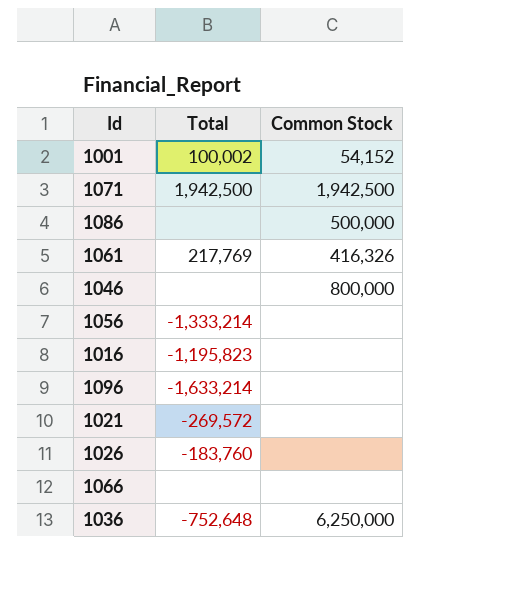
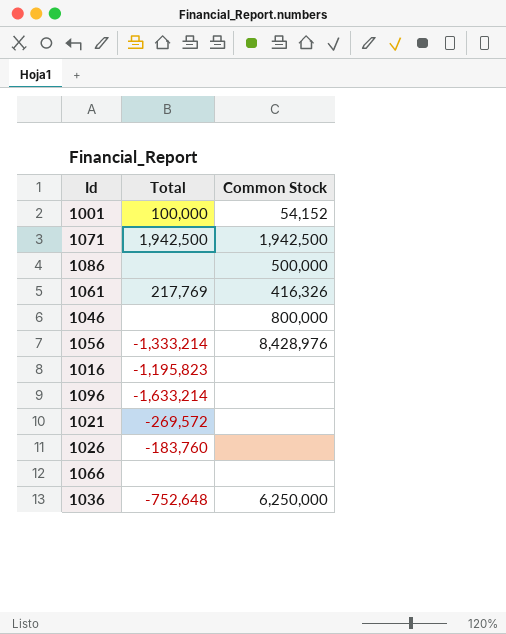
1001 | Total: 100,002 -> 100,000
1056 | Common Stock: none -> 8,428,976

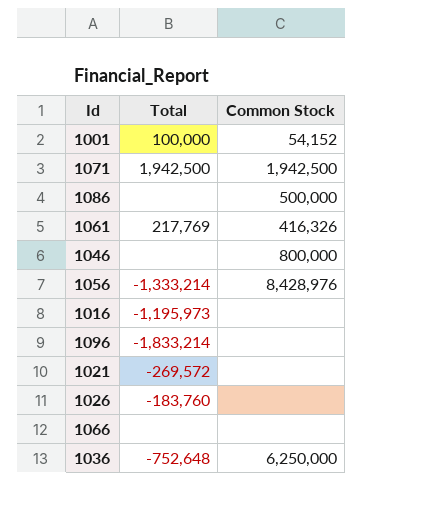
1016 | Total: -1,195,823 -> -1,195,973
1096 | Total: -1,633,214 -> -1,833,214

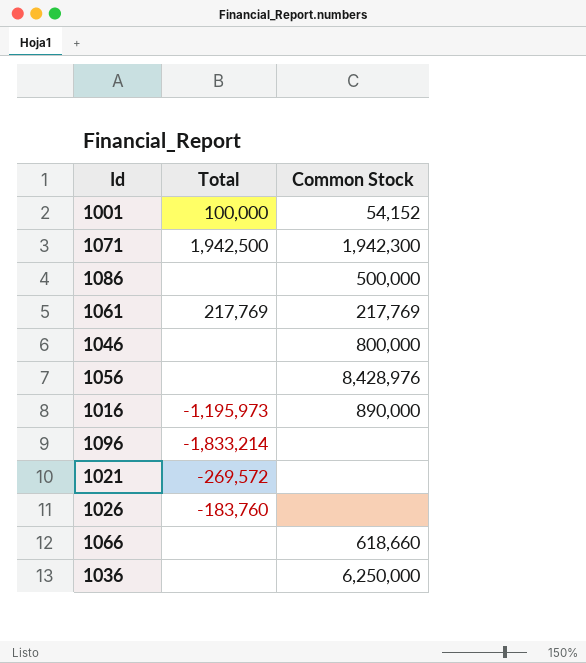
1071 | Common Stock: 1,942,500 -> 1,942,300
1061 | Common Stock: 416,326 -> 217,769
1056 | Total: -1,333,214 -> none
1016 | Common Stock: none -> 890,000
1066 | Common Stock: none -> 618,660
1036 | Total: -752,648 -> none

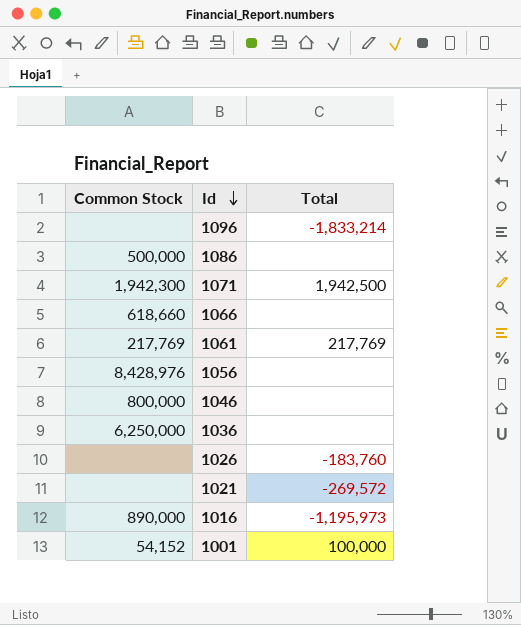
row order: none -> Id descending
column Common Stock | position: 3 -> 1

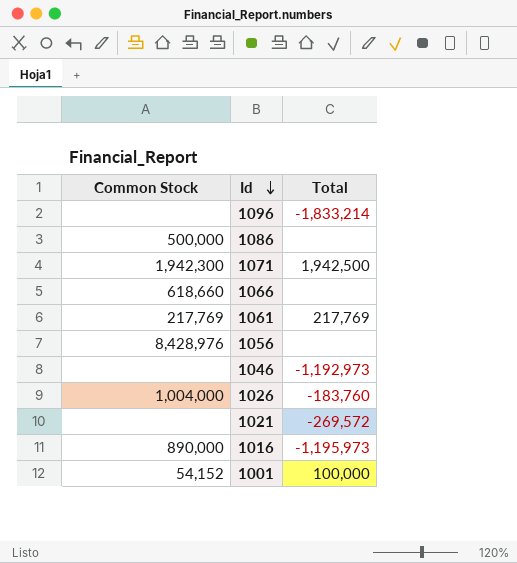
row 1036: 6,250,000 | none -> none
1046 | Common Stock: 800,000 -> none
1046 | Total: none -> -1,192,973
1026 | Common Stock: none -> 1,004,000

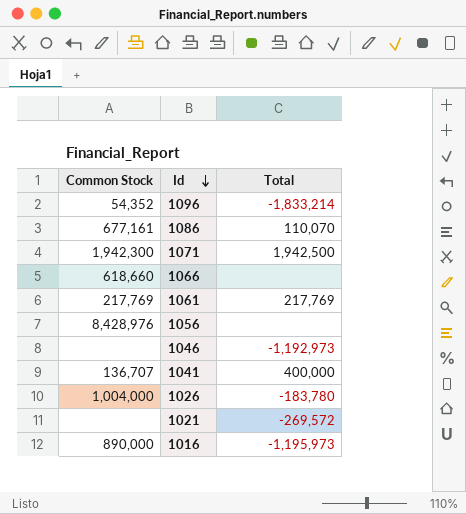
row 1001: 54,152 | 100,000 -> none
1096 | Common Stock: none -> 54,352
1086 | Common Stock: 500,000 -> 677,161
1086 | Total: none -> 110,070
row 1041: none -> 136,707 | 400,000
1026 | Total: -183,760 -> -183,780

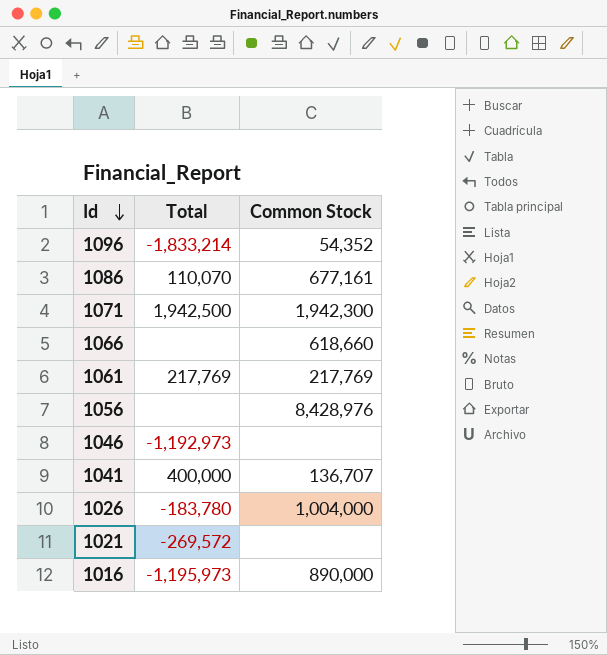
column Common Stock | position: 1 -> 3

